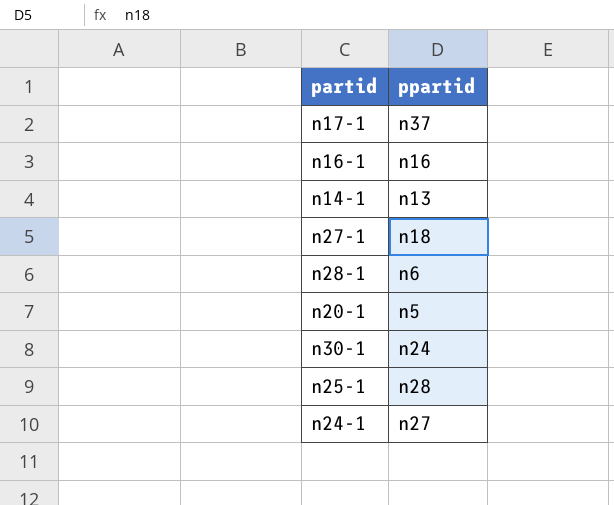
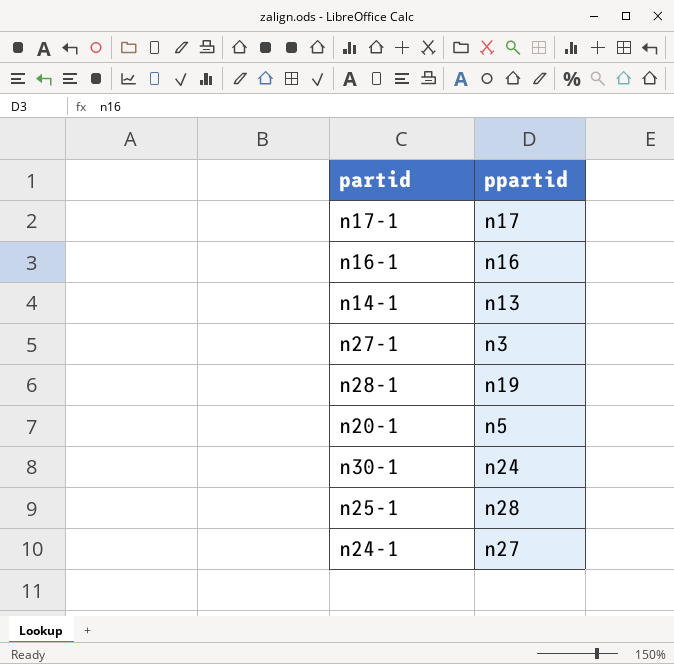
n17-1 | ppartid: n37 -> n17
n27-1 | ppartid: n18 -> n3
n28-1 | ppartid: n6 -> n19

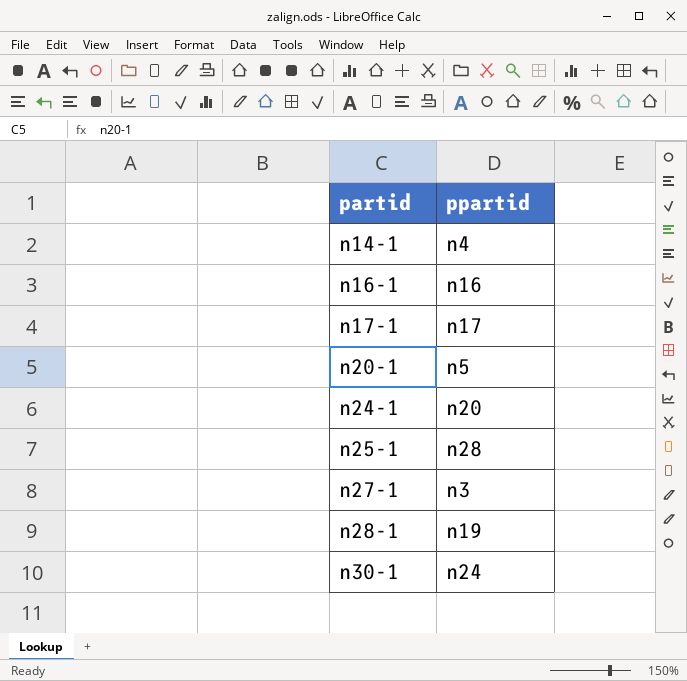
row order: none -> partid ascending
n14-1 | ppartid: n13 -> n4
n24-1 | ppartid: n27 -> n20

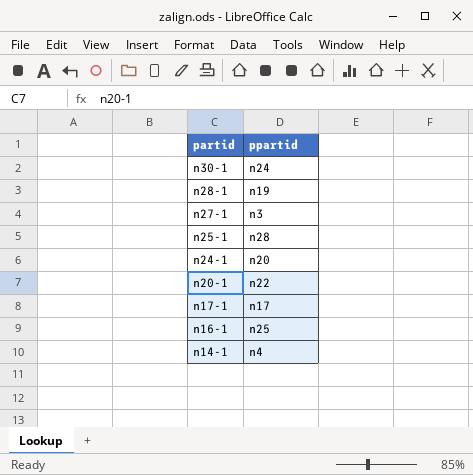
row order: partid ascending -> partid descending
n20-1 | ppartid: n5 -> n22
n16-1 | ppartid: n16 -> n25

